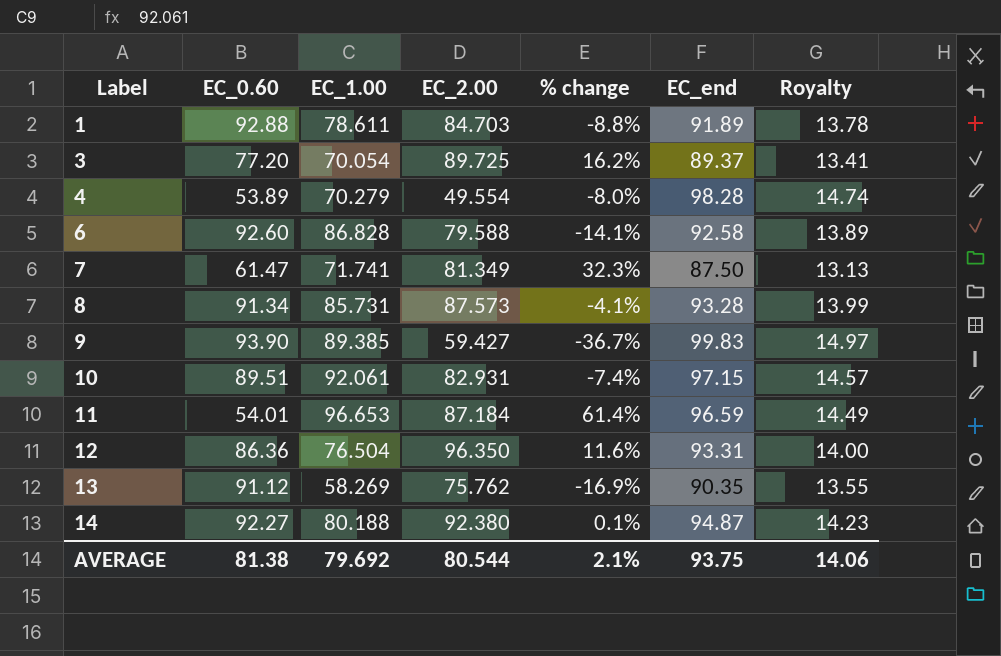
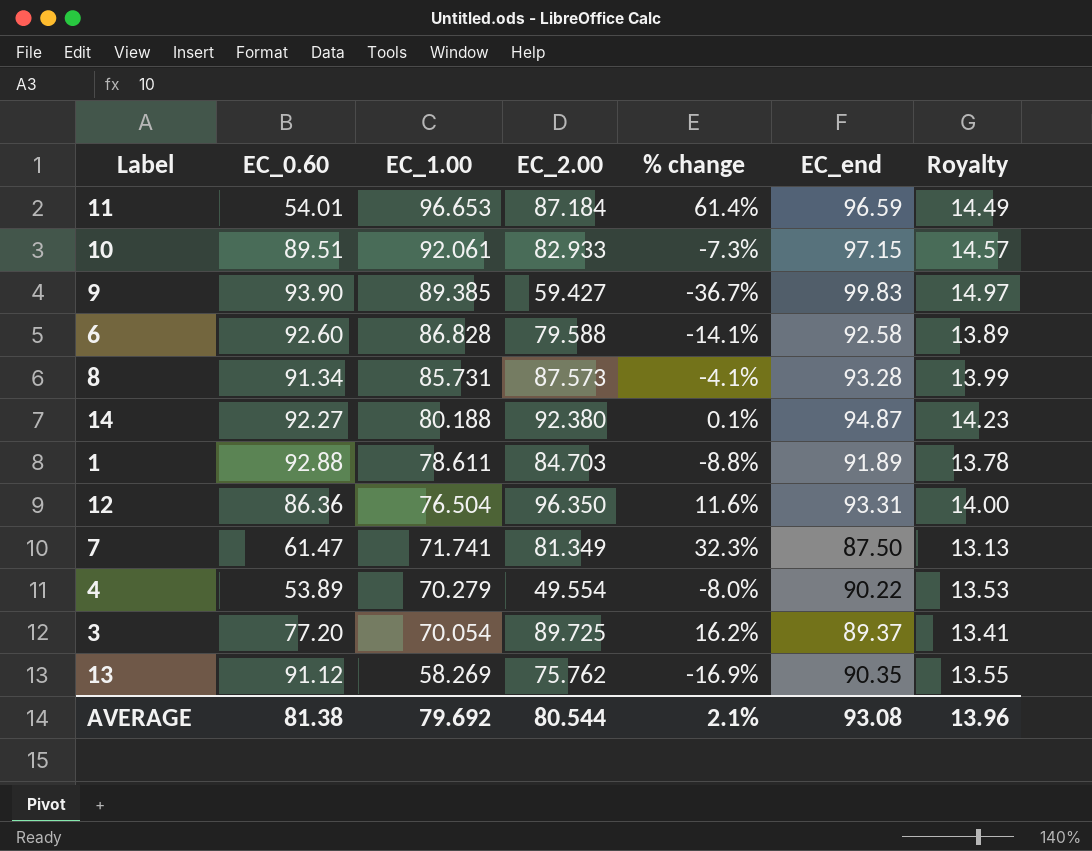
row order: Label ascending -> EC_1.00 descending
10 | EC_2.00: 82.931 -> 82.933
10 | % change: -7.4% -> -7.3%
4 | EC_end: 98.28 -> 90.22
4 | Royalty: 14.74 -> 13.53
AVERAGE | EC_end: 93.75 -> 93.08
AVERAGE | Royalty: 14.06 -> 13.96

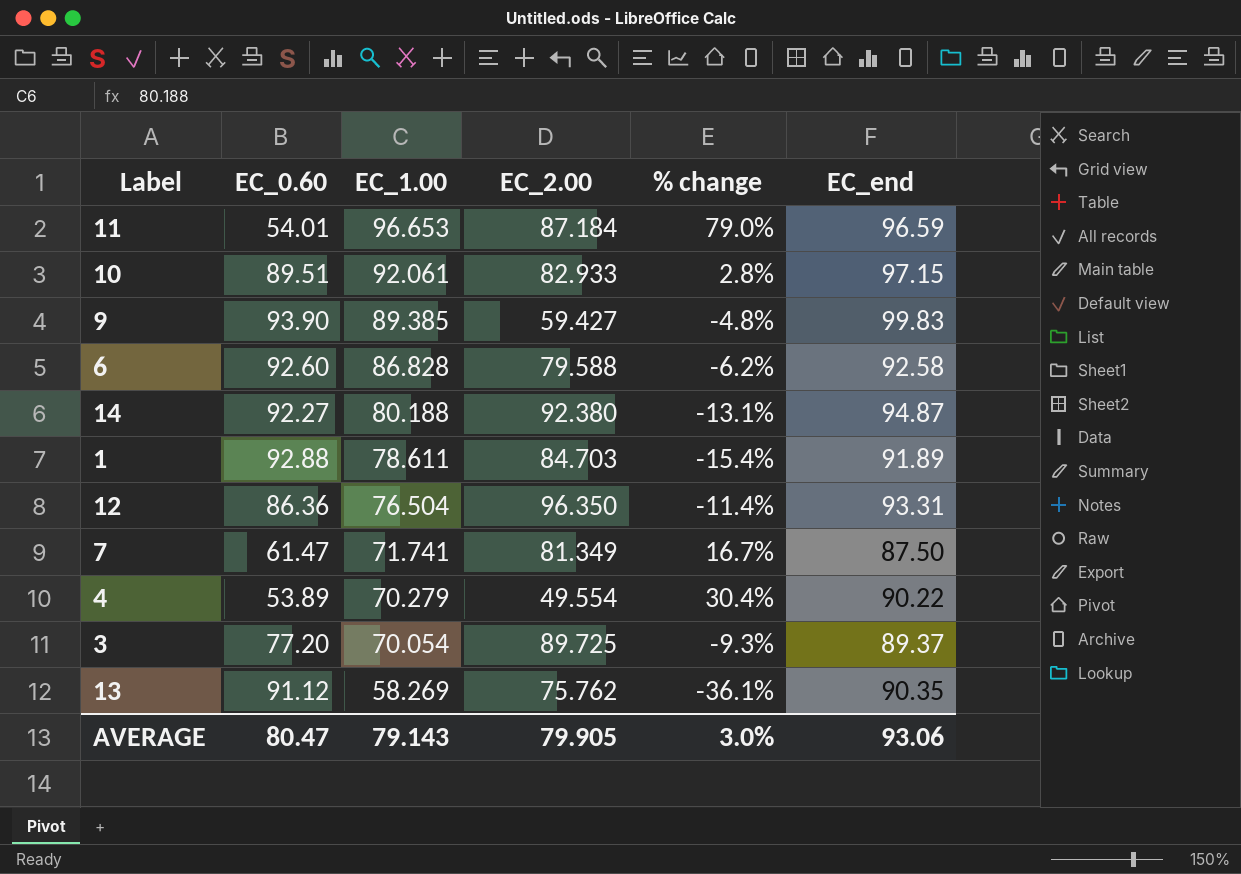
column Royalty | formula: [EC_end] * 0.15 -> none
column % change | formula: ([EC_2.00] - [EC_0.60]) / [EC_0.60] -> ([EC_1.00] - [EC_0.60]) / [EC_0.60]
row 8: 91.34 | 85.731 | 87.573 | -4.1% | 93.28 | 13.99 -> none
AVERAGE | EC_0.60: 81.38 -> 80.47
AVERAGE | EC_1.00: 79.692 -> 79.143
AVERAGE | EC_2.00: 80.544 -> 79.905
AVERAGE | % change: 2.1% -> 3.0%
AVERAGE | EC_end: 93.08 -> 93.06

